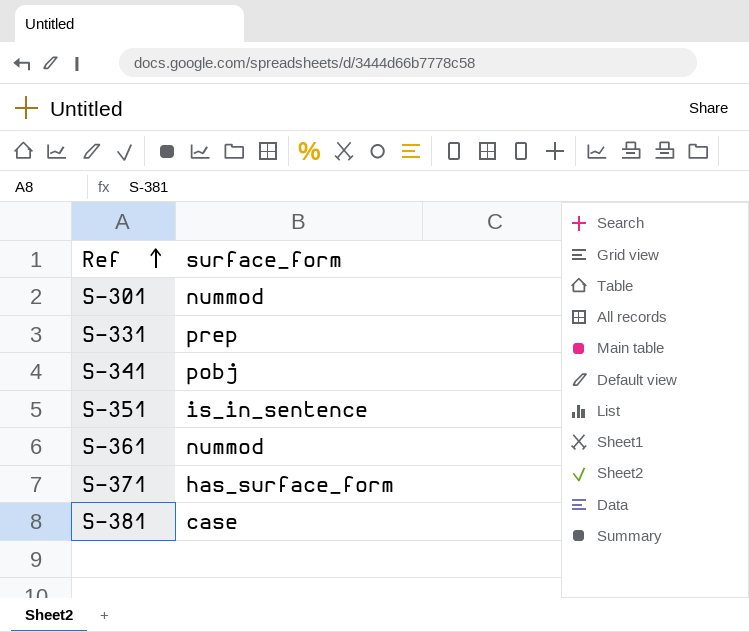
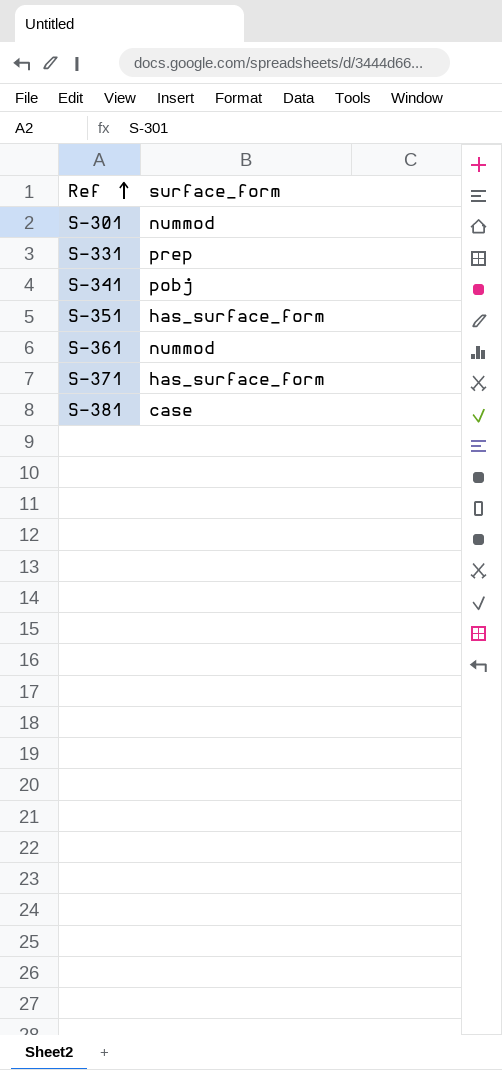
S-351 | surface_form: is_in_sentence -> has_surface_form

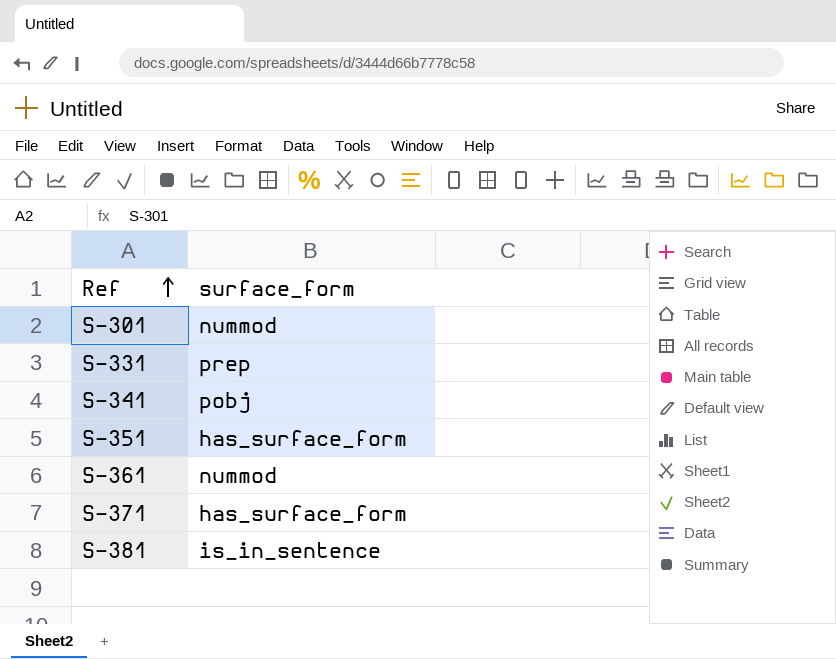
S-381 | surface_form: case -> is_in_sentence

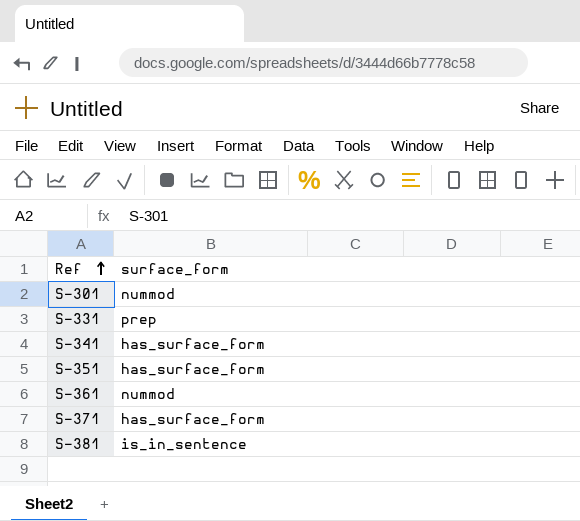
S-341 | surface_form: pobj -> has_surface_form

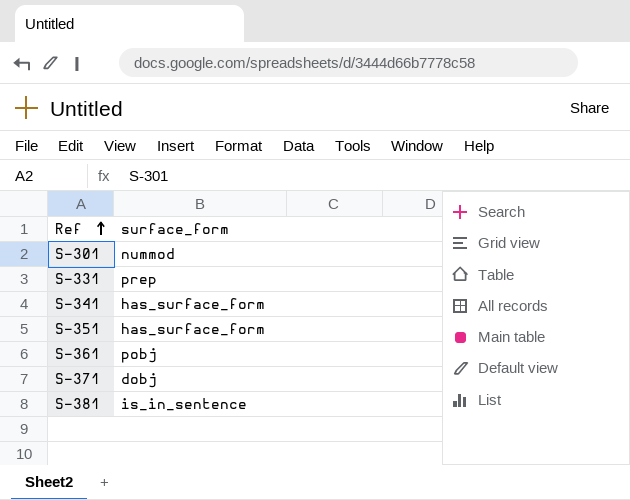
S-361 | surface_form: nummod -> pobj
S-371 | surface_form: has_surface_form -> dobj

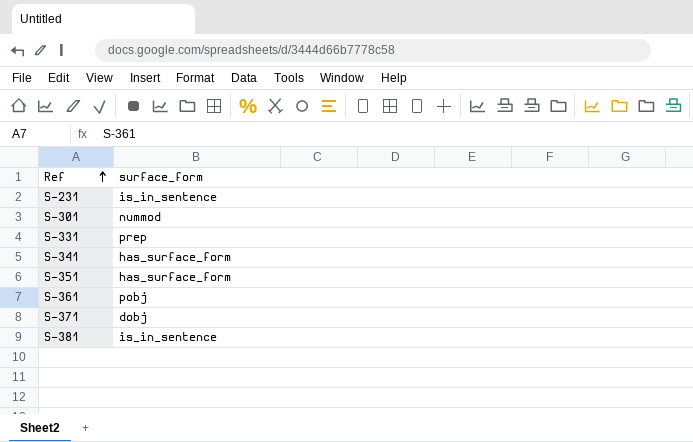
row S-231: none -> is_in_sentence

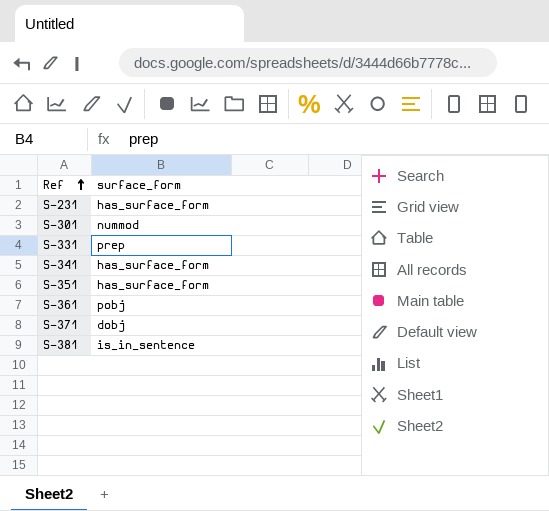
S-231 | surface_form: is_in_sentence -> has_surface_form

